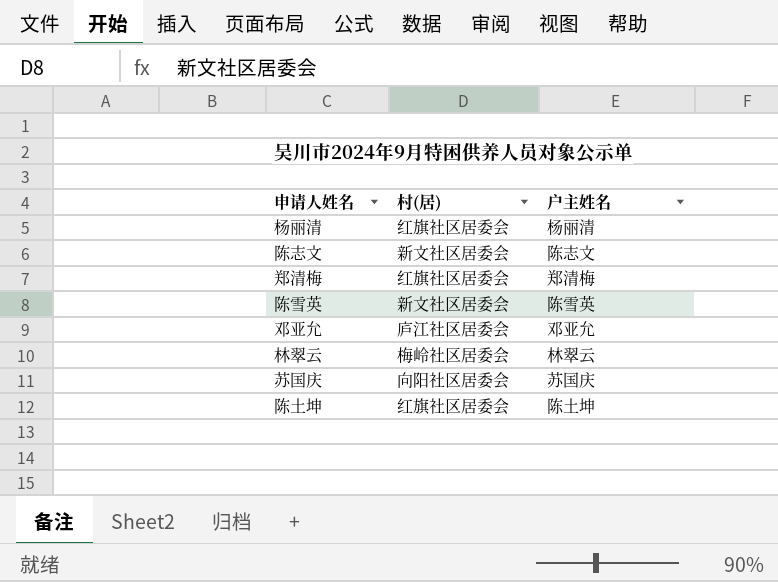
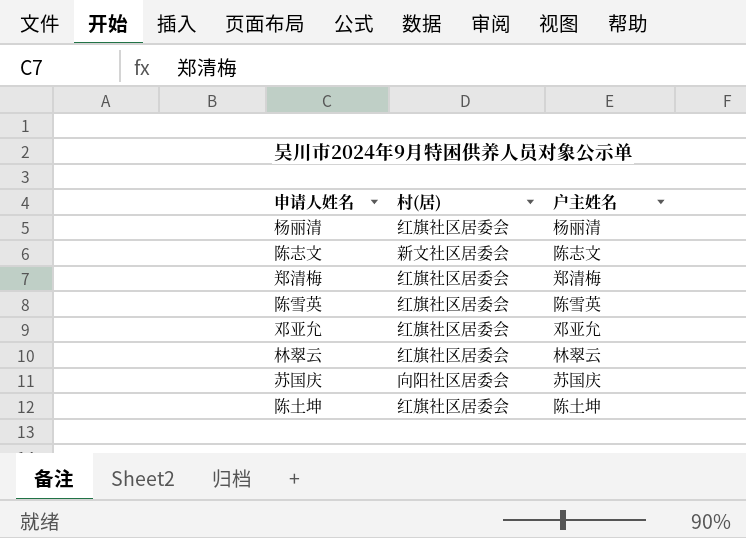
陈雪英 | 村(居): 新文社区居委会 -> 红旗社区居委会
邓亚允 | 村(居): 庐江社区居委会 -> 红旗社区居委会
林翠云 | 村(居): 梅岭社区居委会 -> 红旗社区居委会

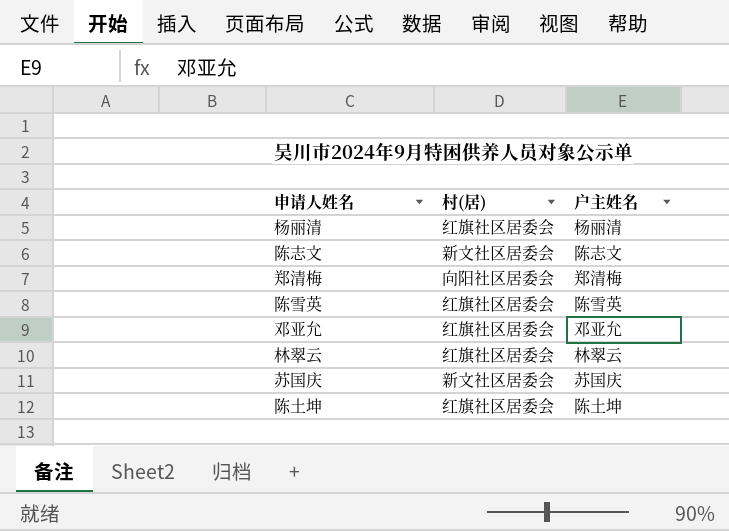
郑清梅 | 村(居): 红旗社区居委会 -> 向阳社区居委会
苏国庆 | 村(居): 向阳社区居委会 -> 新文社区居委会

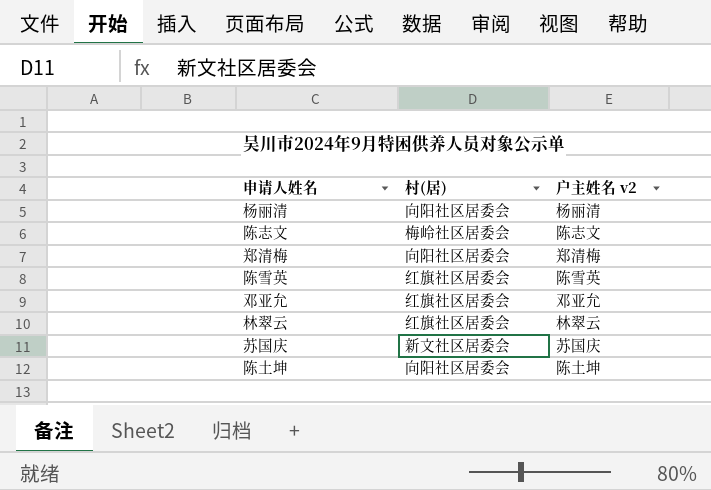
column name: 户主姓名 -> 户主姓名 v2
杨丽清 | 村(居): 红旗社区居委会 -> 向阳社区居委会
陈志文 | 村(居): 新文社区居委会 -> 梅岭社区居委会
陈土坤 | 村(居): 红旗社区居委会 -> 向阳社区居委会

